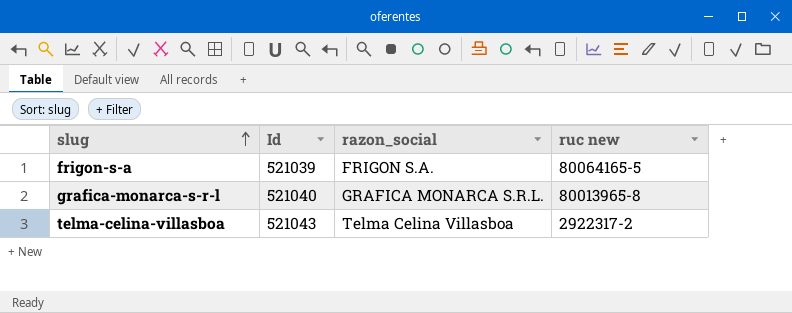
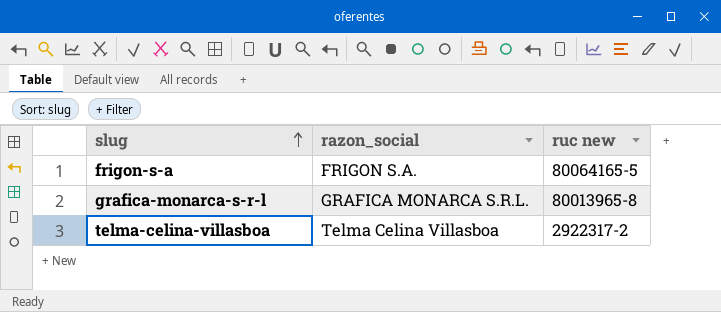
column Id | position: 2 -> none

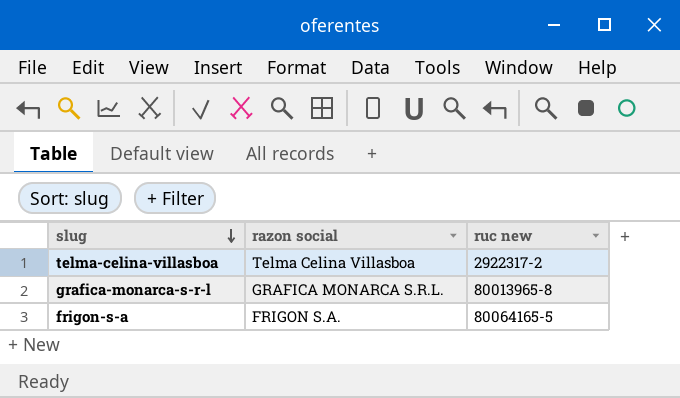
row order: slug ascending -> slug descending
column name: razon_social -> razon social

